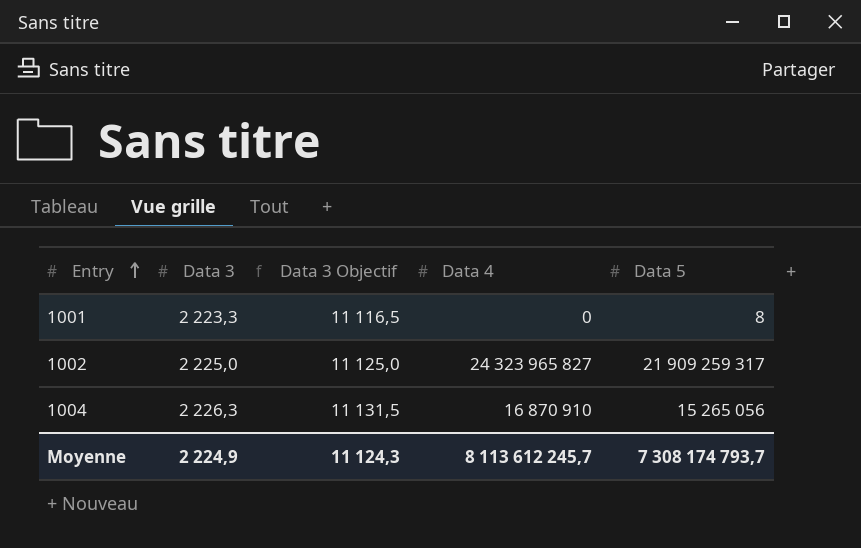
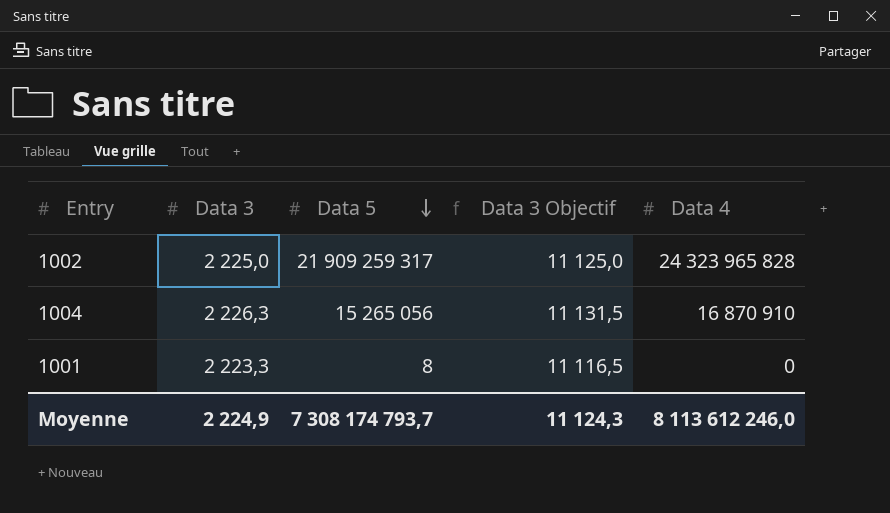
row order: Entry ascending -> Data 5 descending
column Data 5 | position: 5 -> 3
1002 | Data 4: 24 323 965 827 -> 24 323 965 828
Moyenne | Data 4: 8 113 612 245,7 -> 8 113 612 246,0

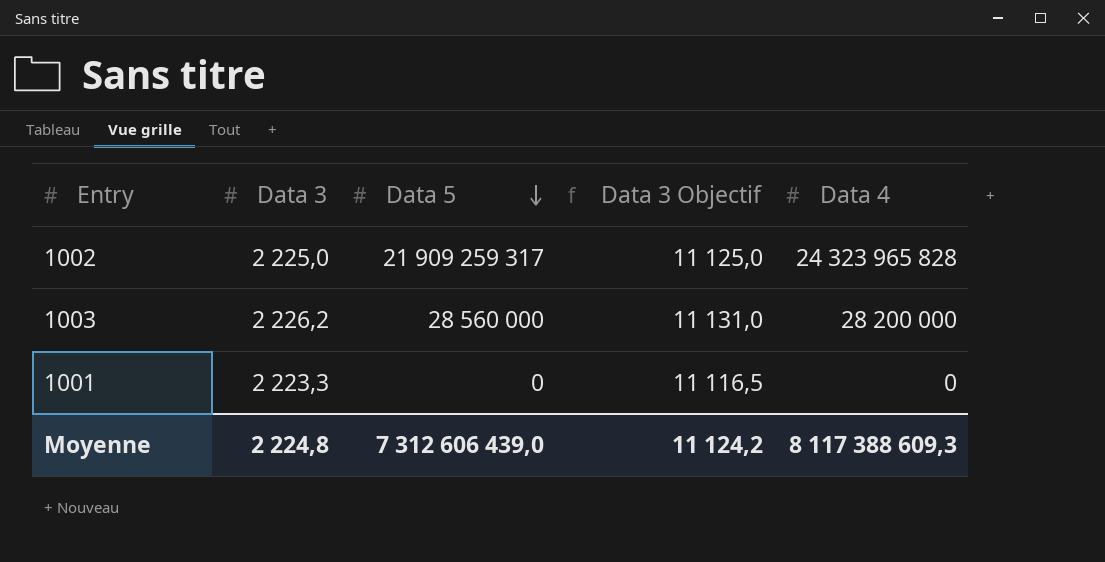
row 1004: 2 226,3 | 15 265 056 | 11 131,5 | 16 870 910 -> none
row 1003: none -> 2 226,2 | 28 560 000 | 11 131,0 | 28 200 000
1001 | Data 5: 8 -> 0
Moyenne | Data 3: 2 224,9 -> 2 224,8
Moyenne | Data 5: 7 308 174 793,7 -> 7 312 606 439,0
Moyenne | Data 3 Objectif: 11 124,3 -> 11 124,2
Moyenne | Data 4: 8 113 612 246,0 -> 8 117 388 609,3

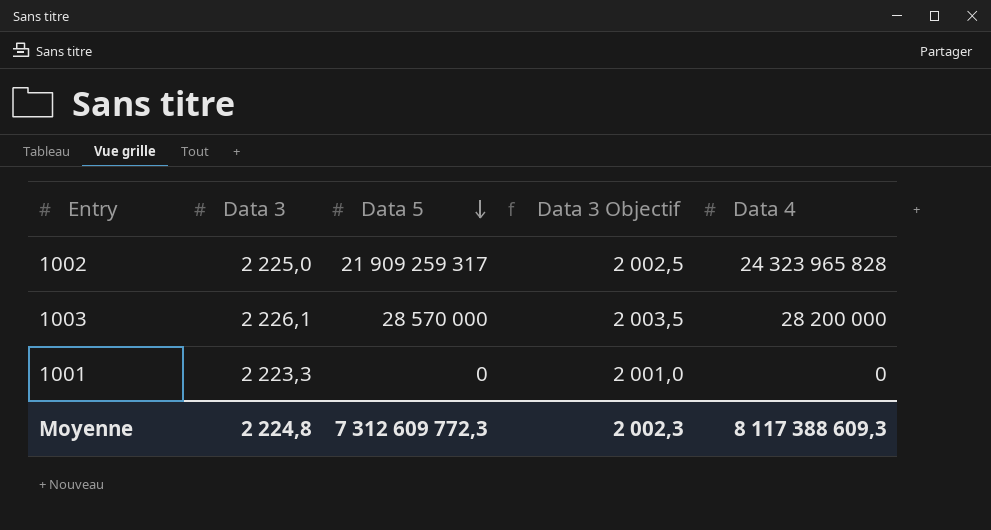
column Data 3 Objectif | formula: [Data 3] * 5 -> [Data 3] * 0,9
1003 | Data 3: 2 226,2 -> 2 226,1
1003 | Data 5: 28 560 000 -> 28 570 000
Moyenne | Data 5: 7 312 606 439,0 -> 7 312 609 772,3
Moyenne | Data 3 Objectif: 11 124,2 -> 2 002,3

